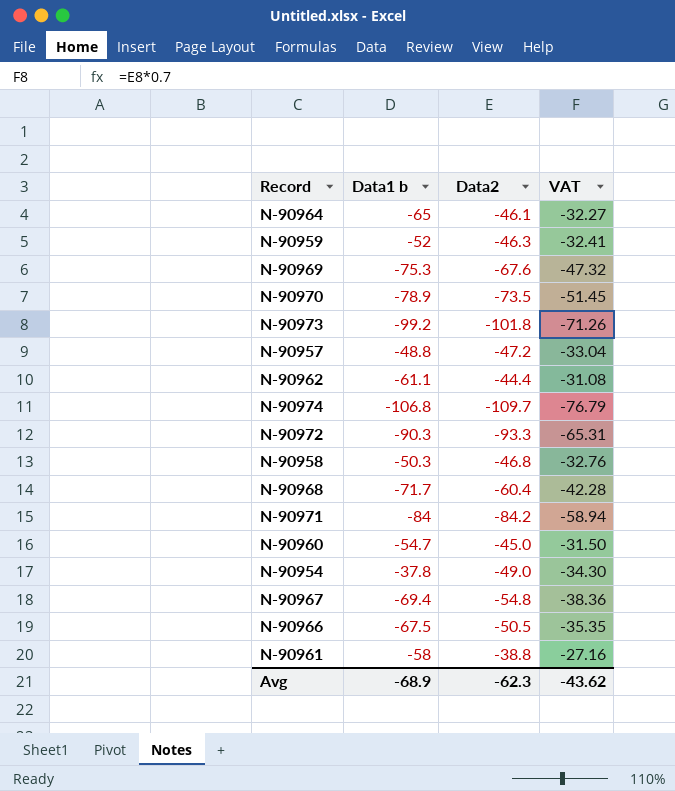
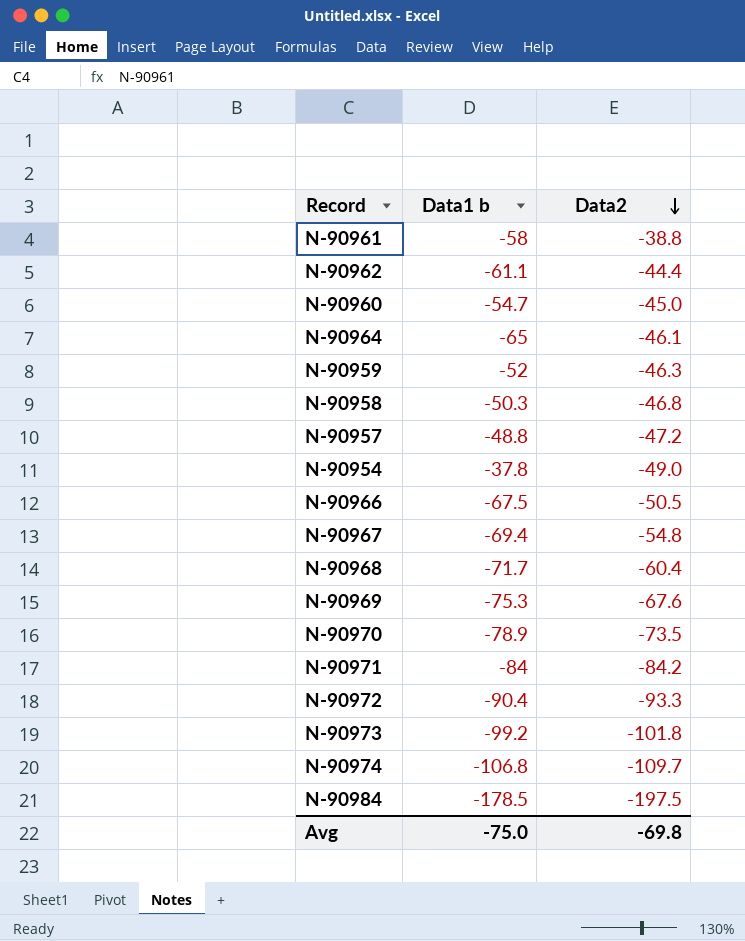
row order: none -> Data2 descending
column VAT | formula: [Data2] * 0.7 -> none
N-90972 | Data1 b: -90.3 -> -90.4
row N-90984: none -> -178.5 | -197.5
Avg | Data1 b: -68.9 -> -75.0
Avg | Data2: -62.3 -> -69.8

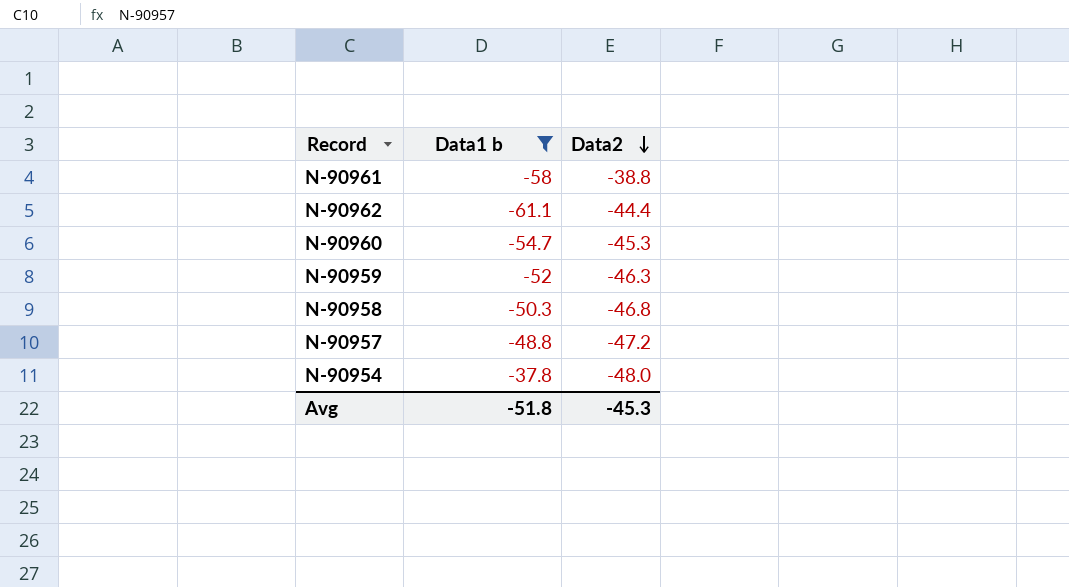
filter: none -> Data1 b >= -61.1
N-90960 | Data2: -45.0 -> -45.3
N-90954 | Data2: -49.0 -> -48.0
Avg | Data1 b: -75.0 -> -51.8
Avg | Data2: -69.8 -> -45.3

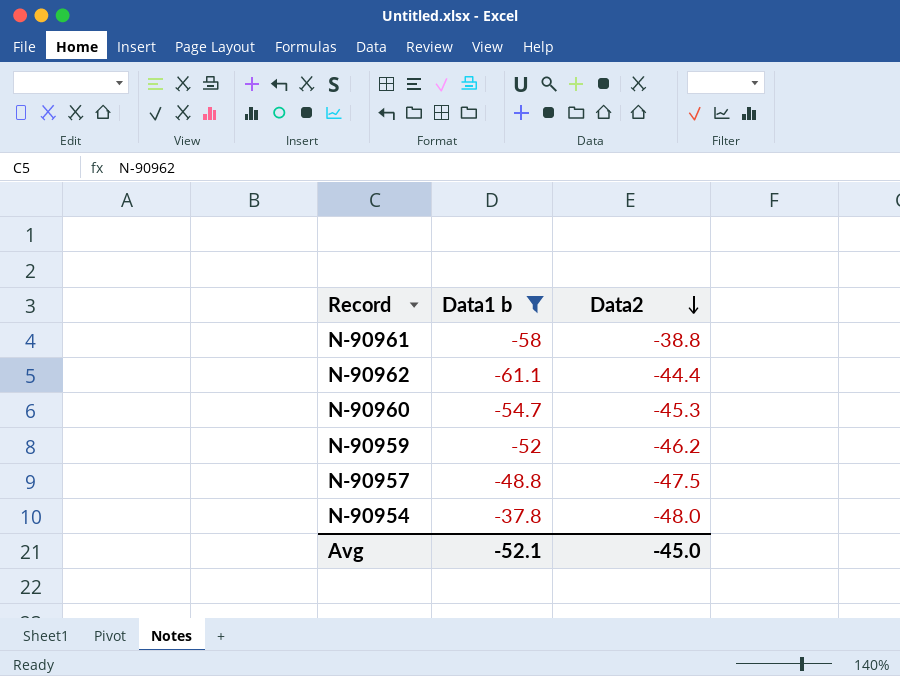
row N-90958: -50.3 | -46.8 -> none
N-90959 | Data2: -46.3 -> -46.2
N-90957 | Data2: -47.2 -> -47.5
Avg | Data1 b: -51.8 -> -52.1
Avg | Data2: -45.3 -> -45.0

